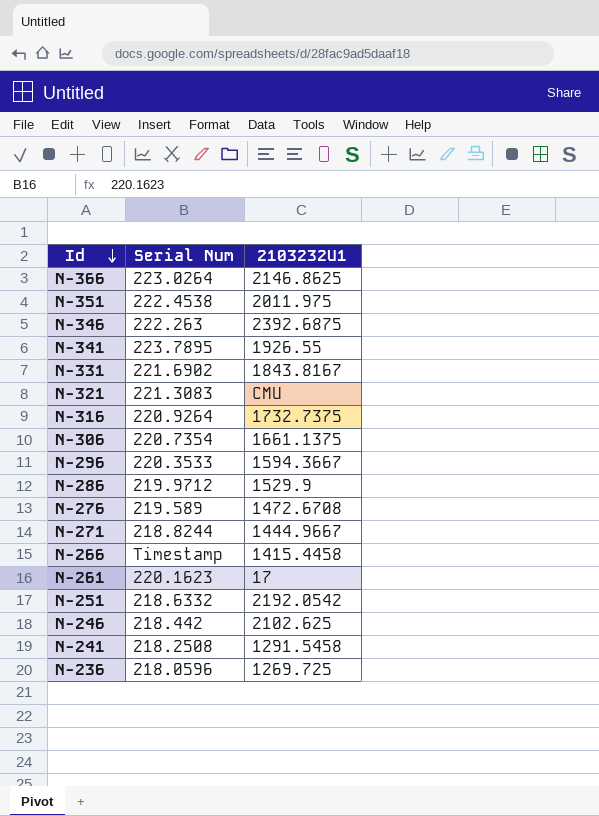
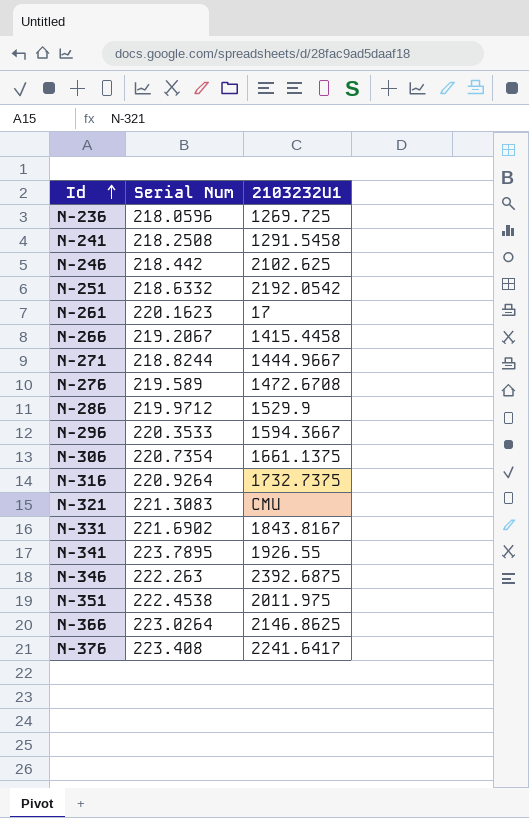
row order: Id descending -> Id ascending
N-266 | Serial Num: Timestamp -> 219.2067
row N-376: none -> 223.408 | 2241.6417

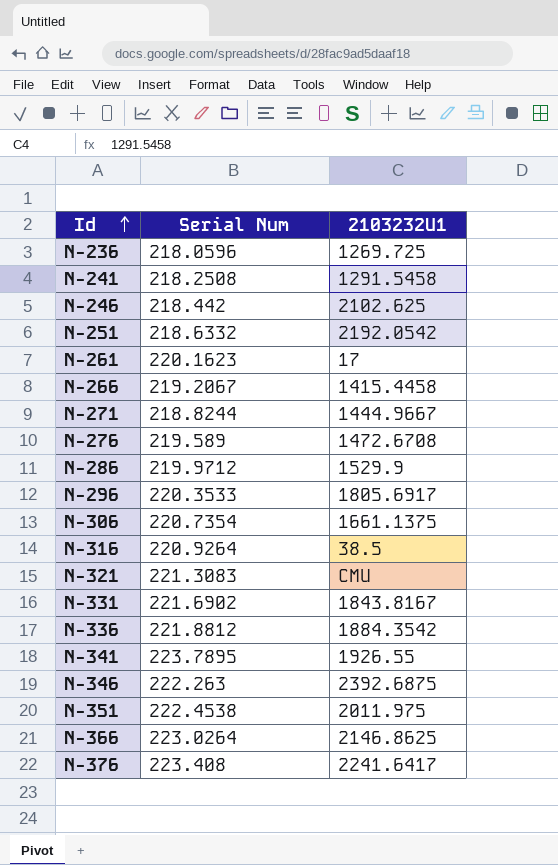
N-296 | 2103232U1: 1594.3667 -> 1805.6917
N-316 | 2103232U1: 1732.7375 -> 38.5
row N-336: none -> 221.8812 | 1884.3542

